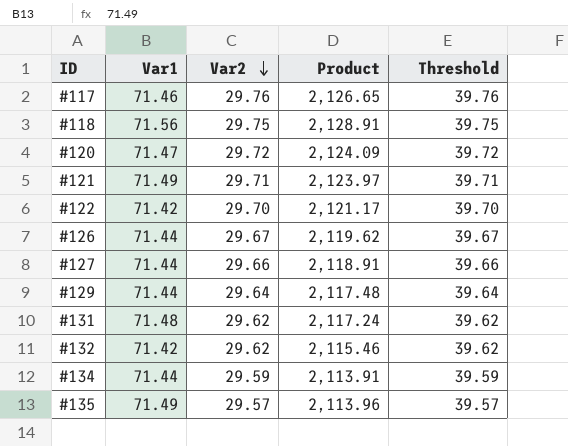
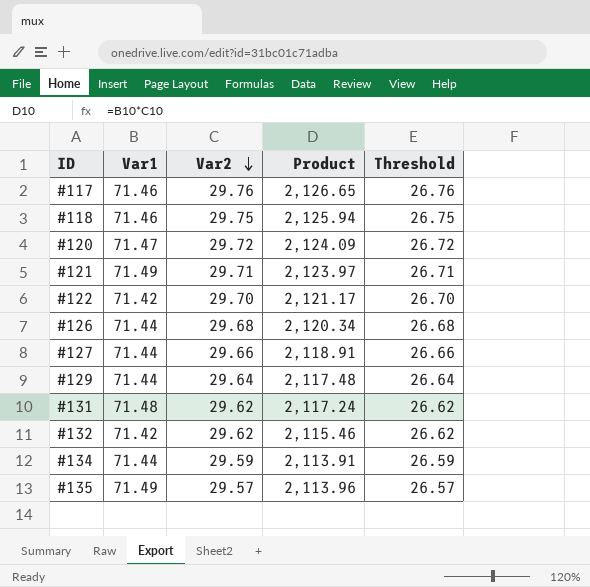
column Threshold | formula: [Var2] + 10 -> [Var2] - 3
#118 | Var1: 71.56 -> 71.46
#118 | Product: 2,128.91 -> 2,125.94
#126 | Var2: 29.67 -> 29.68
#126 | Product: 2,119.62 -> 2,120.34

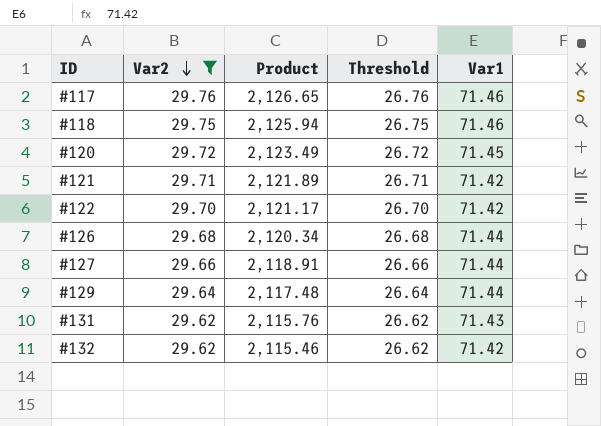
filter: none -> Var2 >= 29.62
column Var1 | position: 2 -> 5
#120 | Product: 2,124.09 -> 2,123.49
#120 | Var1: 71.47 -> 71.45
#121 | Product: 2,123.97 -> 2,121.89
#121 | Var1: 71.49 -> 71.42
#131 | Product: 2,117.24 -> 2,115.76
#131 | Var1: 71.48 -> 71.43

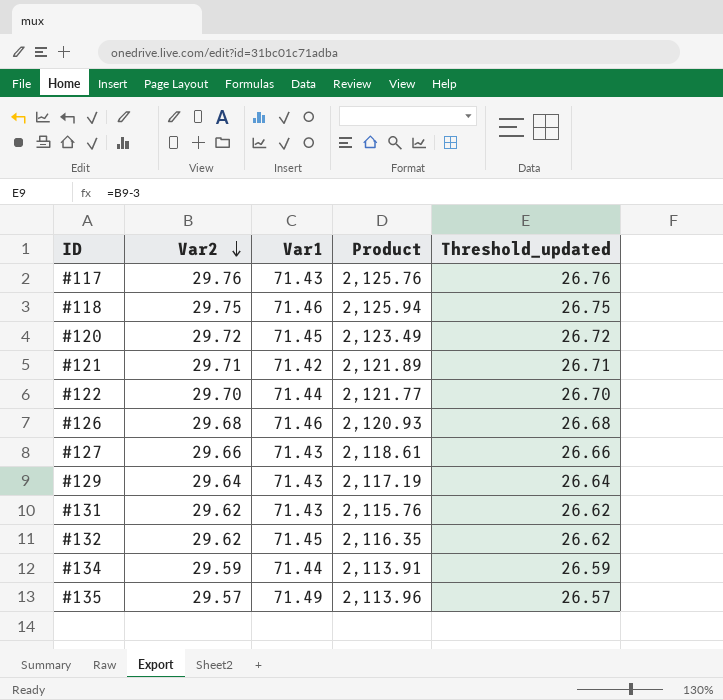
filter: Var2 >= 29.62 -> none
column Var1 | position: 5 -> 3
column name: Threshold -> Threshold_updated
#117 | Var1: 71.46 -> 71.43
#117 | Product: 2,126.65 -> 2,125.76
#122 | Var1: 71.42 -> 71.44
#122 | Product: 2,121.17 -> 2,121.77
#126 | Var1: 71.44 -> 71.46
#126 | Product: 2,120.34 -> 2,120.93
#127 | Var1: 71.44 -> 71.43
#127 | Product: 2,118.91 -> 2,118.61
#129 | Var1: 71.44 -> 71.43
#129 | Product: 2,117.48 -> 2,117.19
#132 | Var1: 71.42 -> 71.45
#132 | Product: 2,115.46 -> 2,116.35

